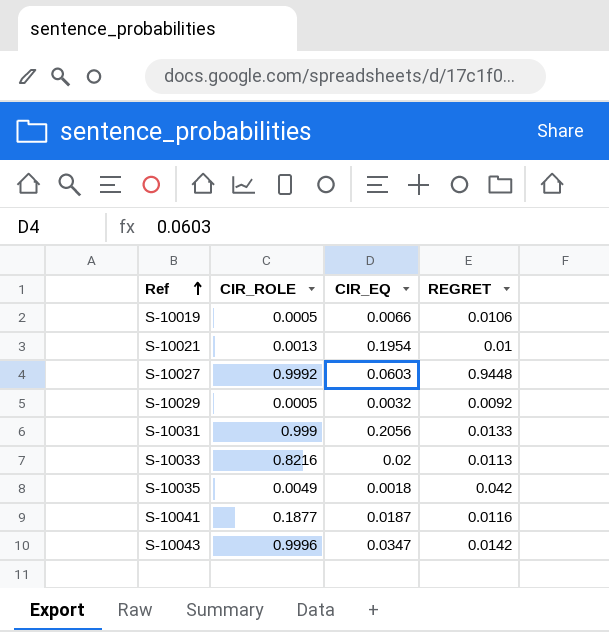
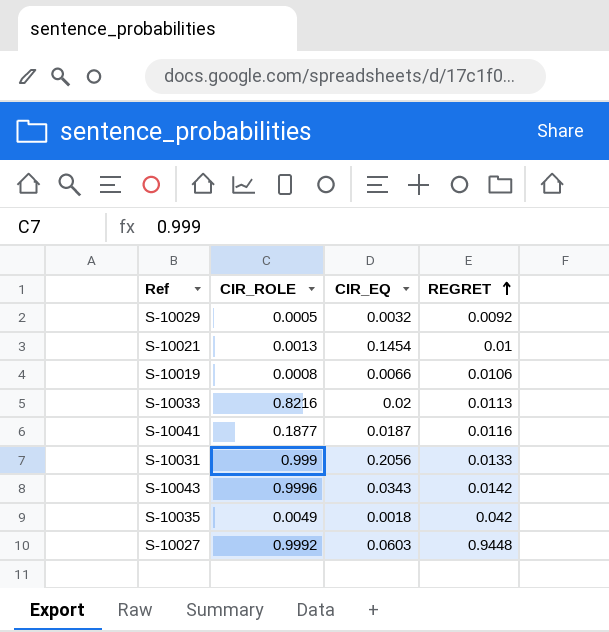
row order: Ref ascending -> REGRET ascending
S-10021 | CIR_EQ: 0.1954 -> 0.1454
S-10019 | CIR_ROLE: 0.0005 -> 0.0008
S-10043 | CIR_EQ: 0.0347 -> 0.0343

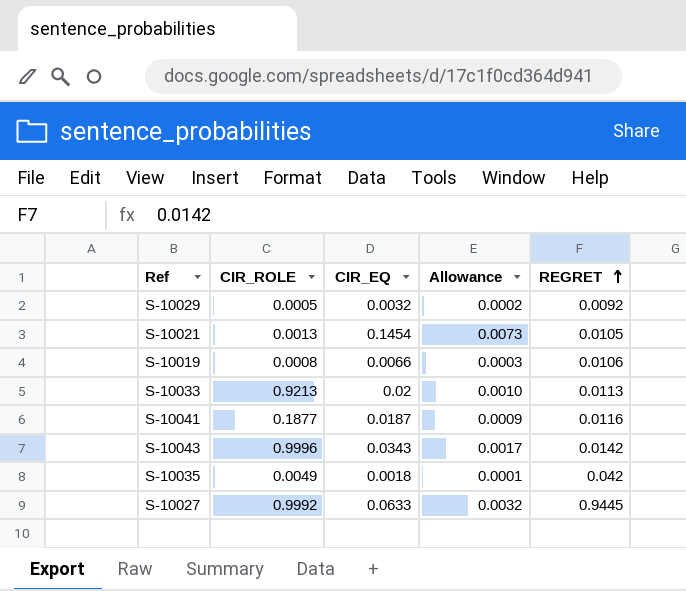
column Allowance | formula: none -> [CIR_EQ] * 0.05
row S-10031: 0.999 | 0.2056 | 0.0133 -> none
S-10021 | REGRET: 0.01 -> 0.0105
S-10033 | CIR_ROLE: 0.8216 -> 0.9213
S-10027 | CIR_EQ: 0.0603 -> 0.0633
S-10027 | REGRET: 0.9448 -> 0.9445

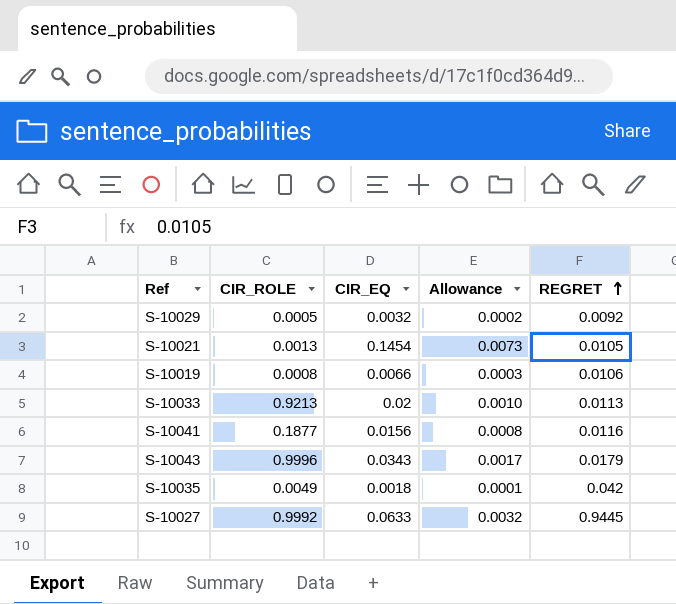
S-10041 | CIR_EQ: 0.0187 -> 0.0156
S-10041 | Allowance: 0.0009 -> 0.0008
S-10043 | REGRET: 0.0142 -> 0.0179

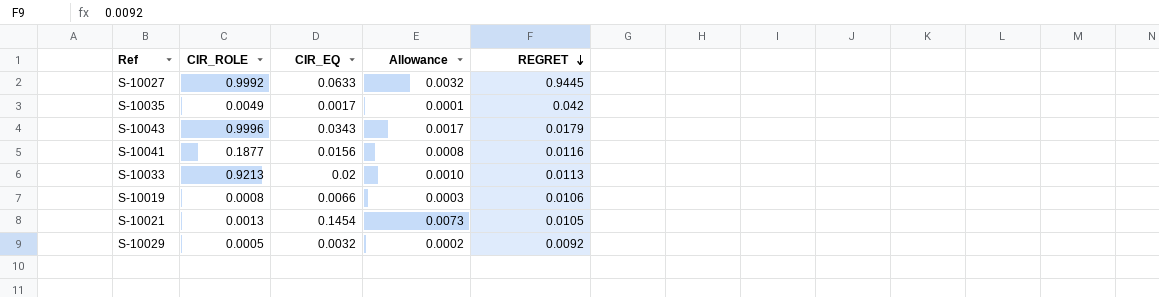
row order: REGRET ascending -> REGRET descending
S-10035 | CIR_EQ: 0.0018 -> 0.0017

